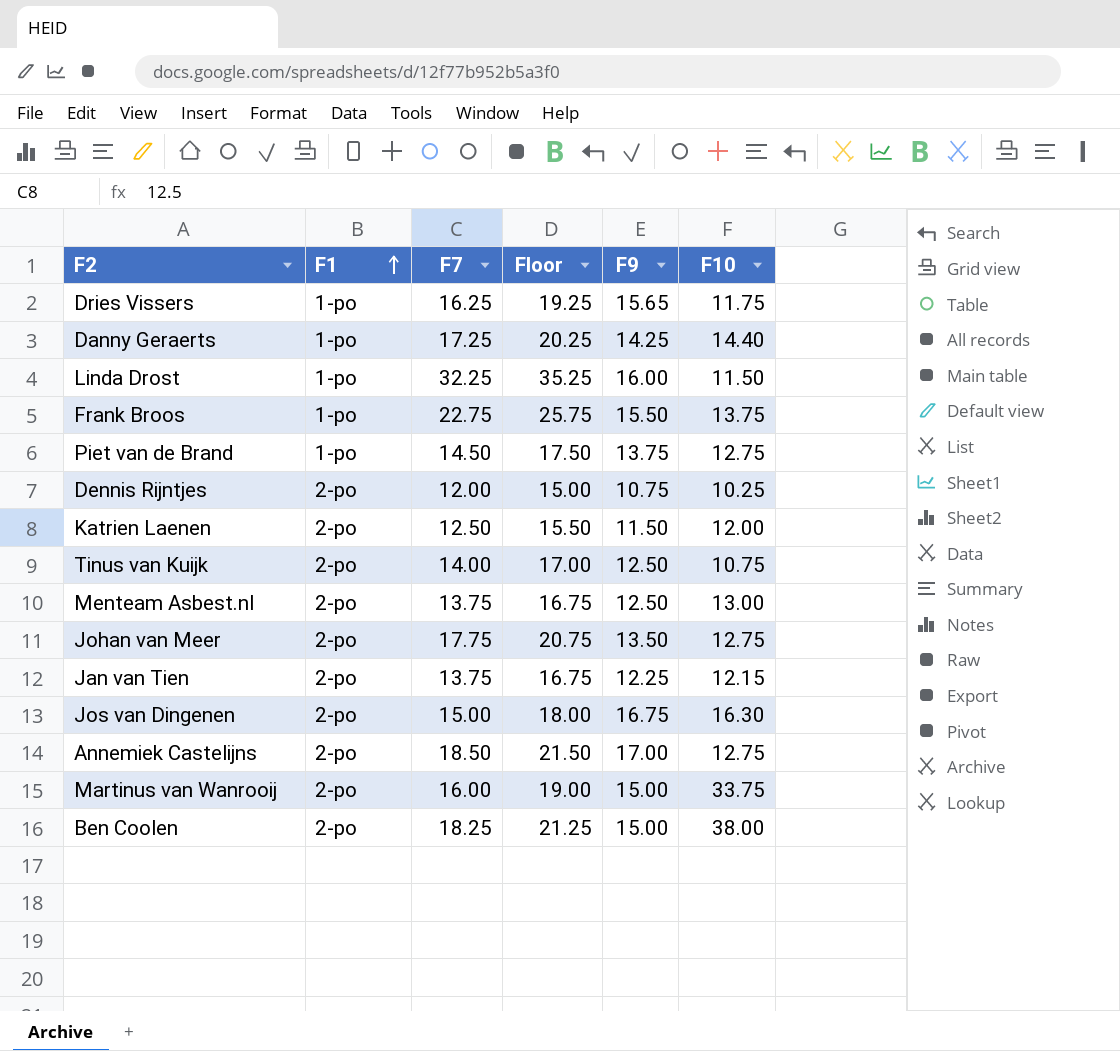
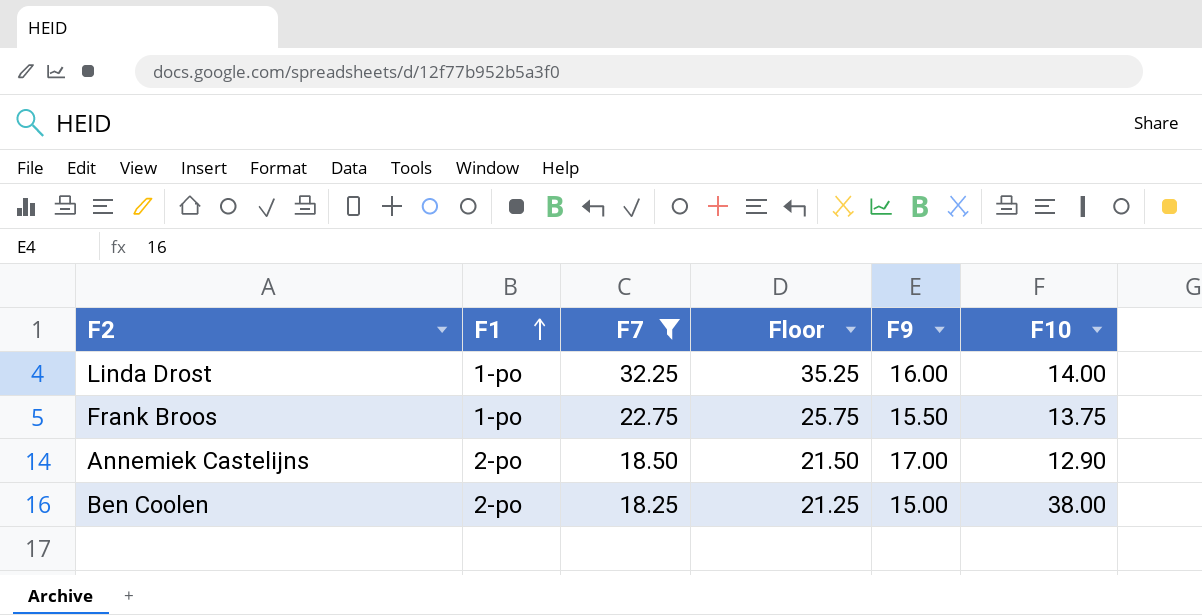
filter: none -> F7 >= 18.25
Linda Drost | F10: 11.50 -> 14.00
Annemiek Castelijns | F10: 12.75 -> 12.90

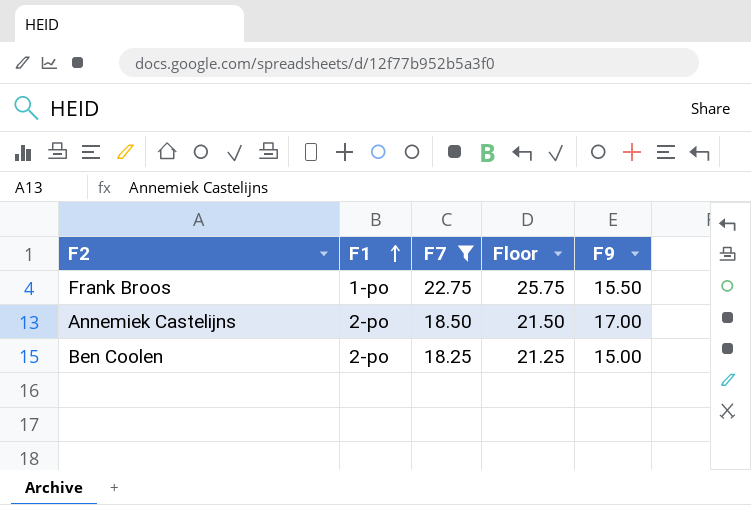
column F10 | position: 6 -> none
row Linda Drost: 1-po | 32.25 | 35.25 | 16.00 | 14.00 -> none

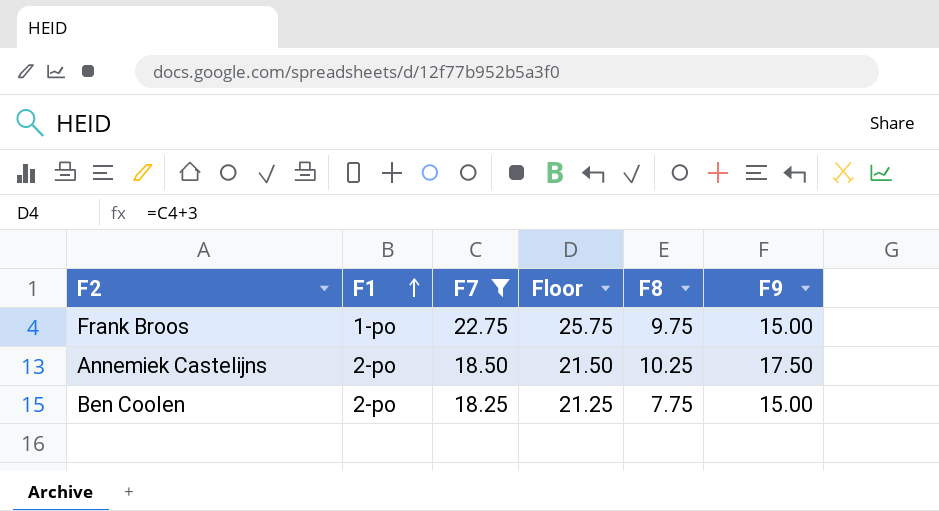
column F8 | position: none -> 5
Frank Broos | F9: 15.50 -> 15.00
Annemiek Castelijns | F9: 17.00 -> 17.50

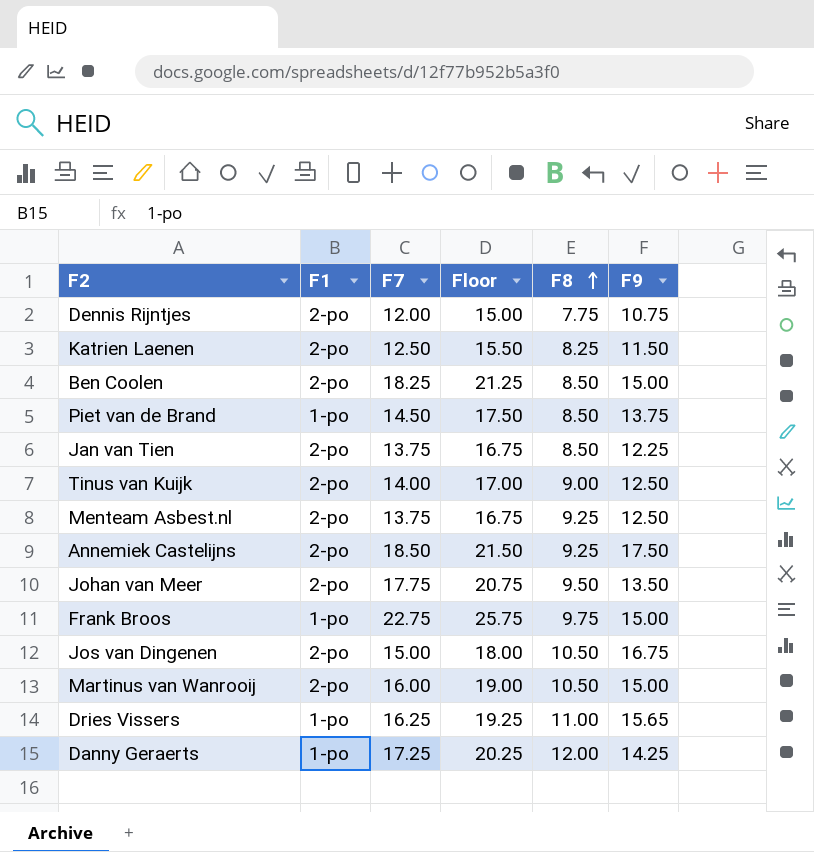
filter: F7 >= 18.25 -> none
row order: F1 ascending -> F8 ascending
Ben Coolen | F8: 7.75 -> 8.50
Annemiek Castelijns | F8: 10.25 -> 9.25

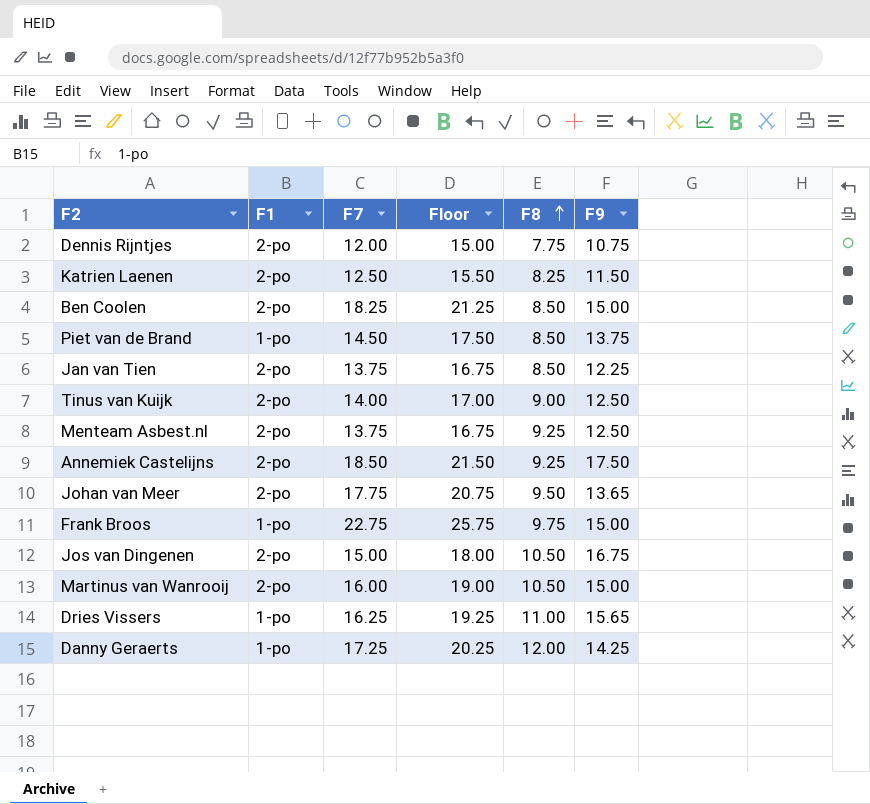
Johan van Meer | F9: 13.50 -> 13.65

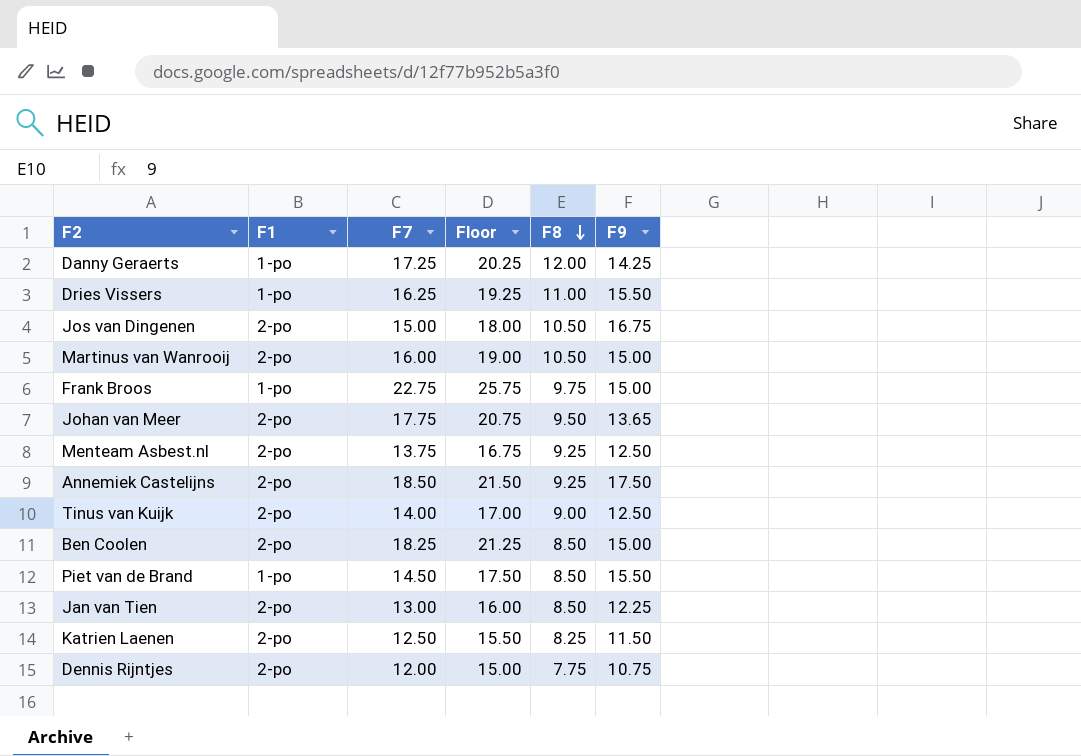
row order: F8 ascending -> F8 descending
Dries Vissers | F9: 15.65 -> 15.50
Piet van de Brand | F9: 13.75 -> 15.50
Jan van Tien | F7: 13.75 -> 13.00
Jan van Tien | Floor: 16.75 -> 16.00

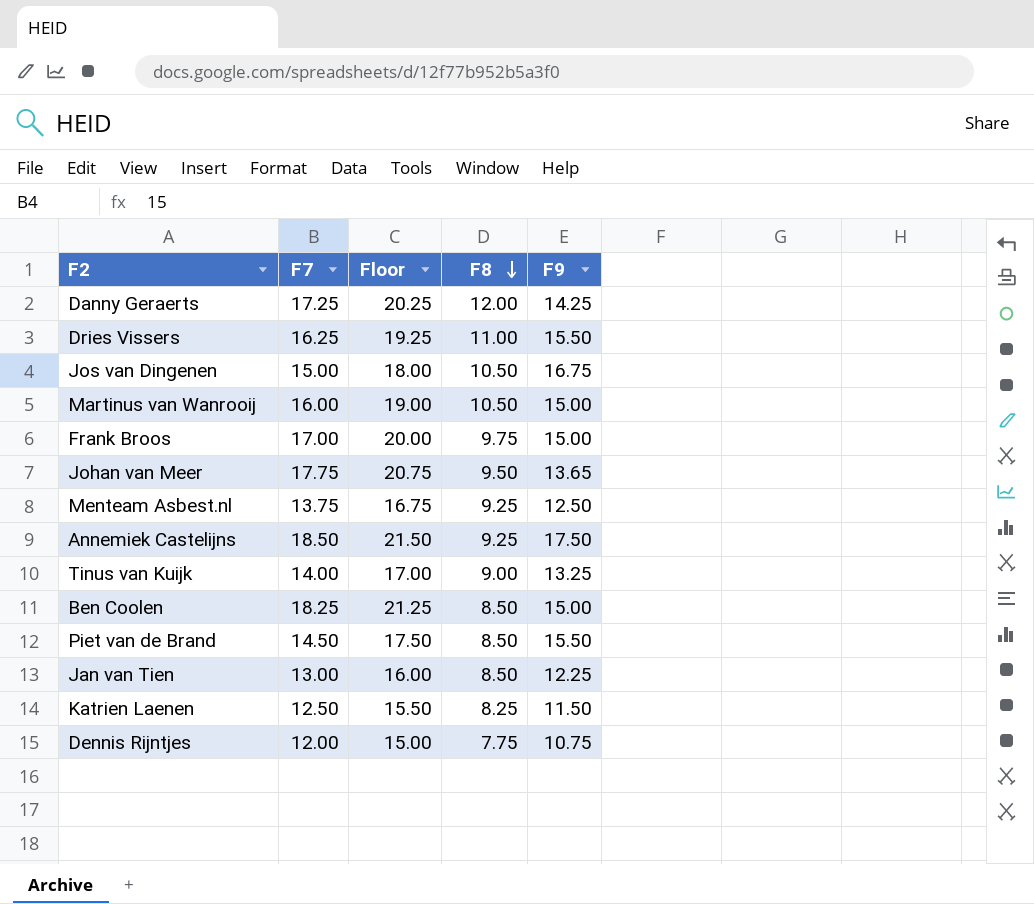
column F1 | position: 2 -> none
Frank Broos | F7: 22.75 -> 17.00
Frank Broos | Floor: 25.75 -> 20.00
Tinus van Kuijk | F9: 12.50 -> 13.25

